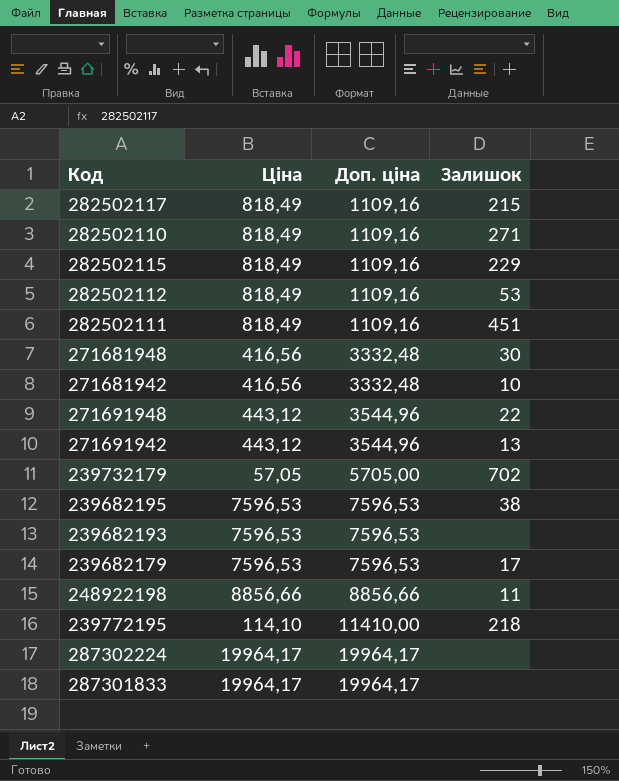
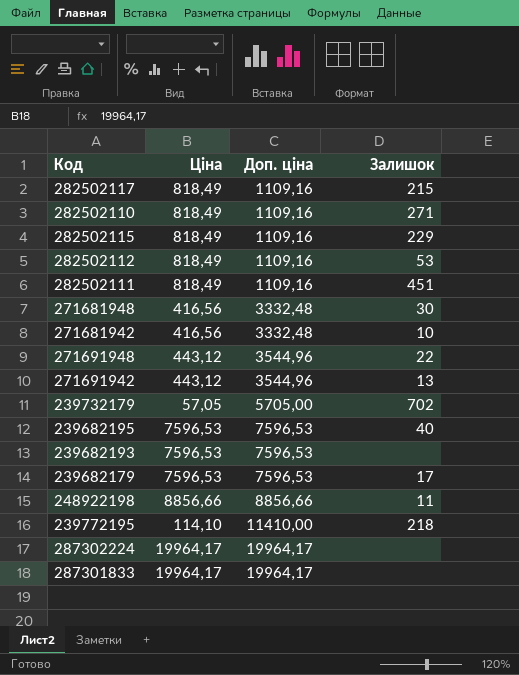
239682195 | Залишок: 38 -> 40

